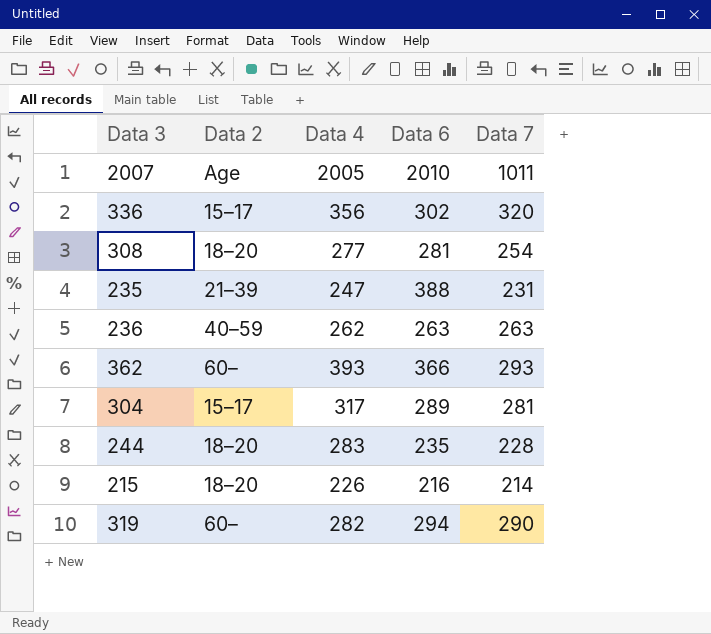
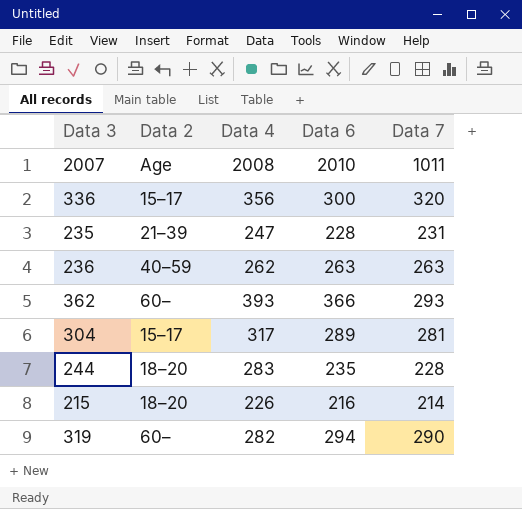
row 308: 18–20 | 277 | 281 | 254 -> none
2007 | Data 4: 2005 -> 2008
336 | Data 6: 302 -> 300
235 | Data 6: 388 -> 228

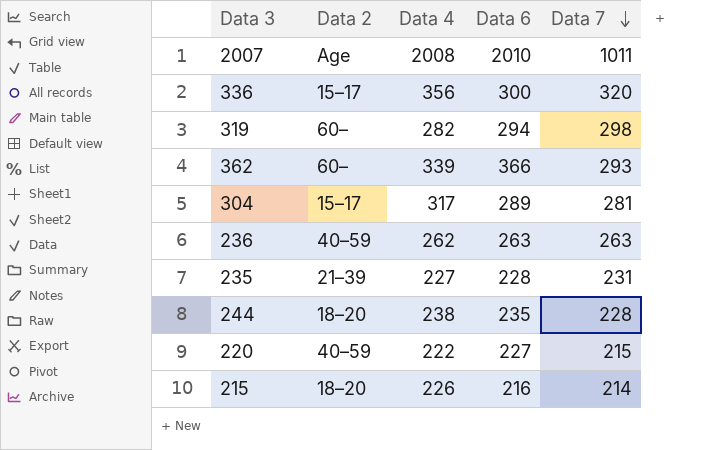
row order: none -> Data 7 descending
319 | Data 7: 290 -> 298
362 | Data 4: 393 -> 339
235 | Data 4: 247 -> 227
244 | Data 4: 283 -> 238
row 220: none -> 40–59 | 222 | 227 | 215

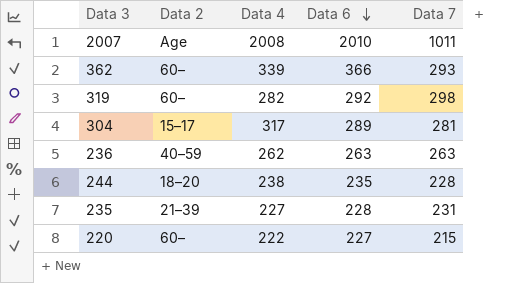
row order: Data 7 descending -> Data 6 descending
row 336: 15–17 | 356 | 300 | 320 -> none
row 215: 18–20 | 226 | 216 | 214 -> none
319 | Data 6: 294 -> 292
220 | Data 2: 40–59 -> 60–

